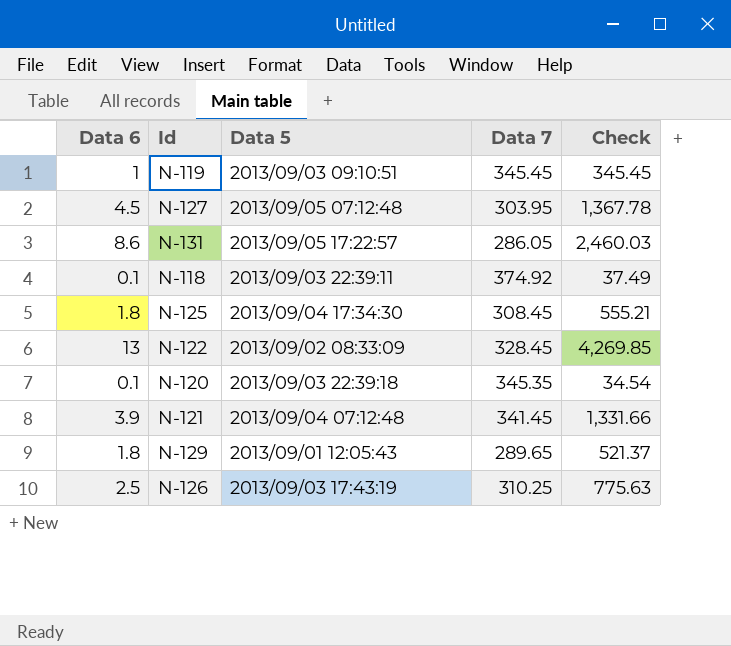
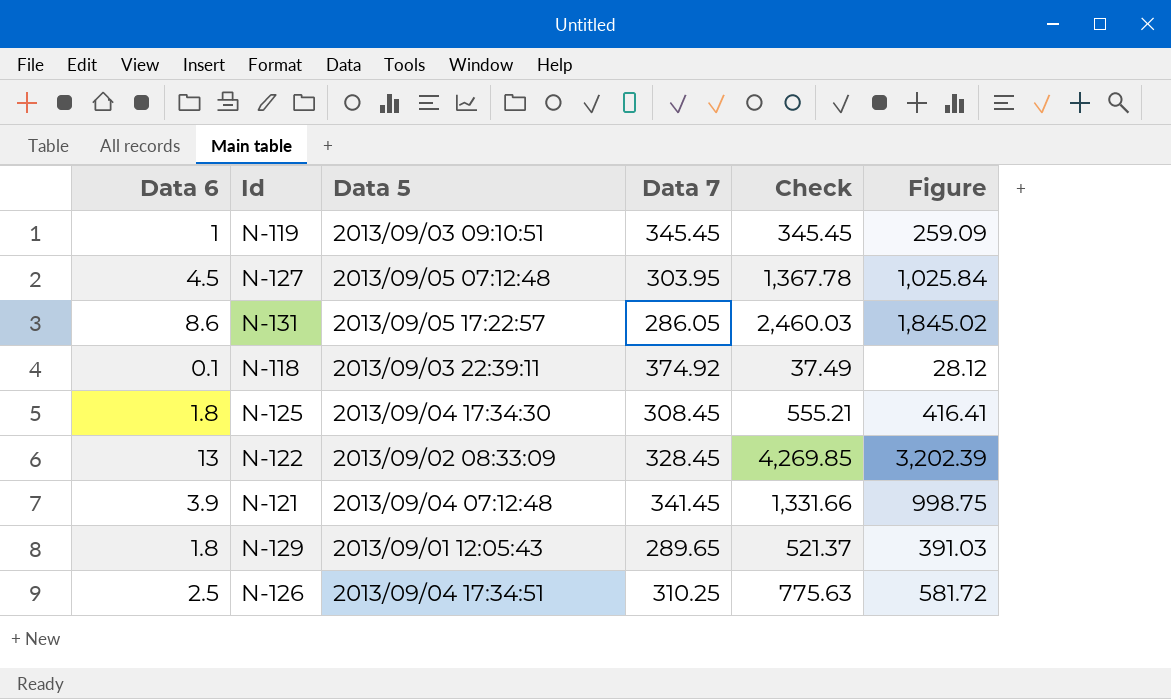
column Figure | formula: none -> [Check] * 0.75
row N-120: 0.1 | 2013/09/03 22:39:18 | 345.35 | 34.54 -> none
N-126 | Data 5: 2013/09/03 17:43:19 -> 2013/09/04 17:34:51

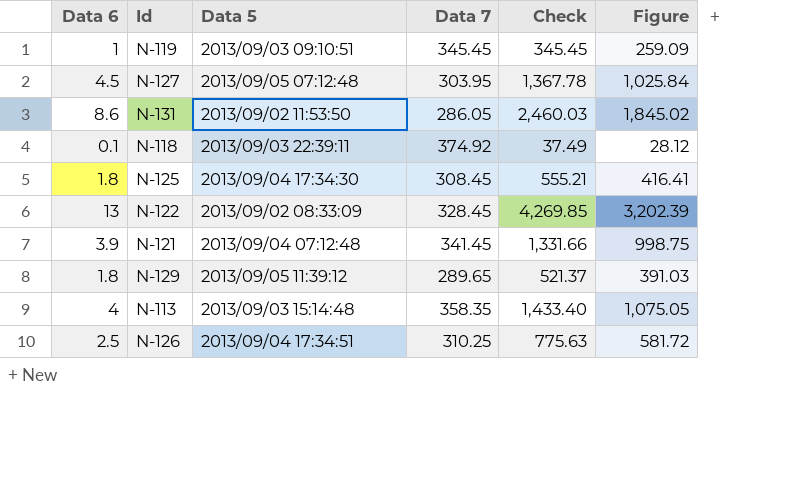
N-131 | Data 5: 2013/09/05 17:22:57 -> 2013/09/02 11:53:50
N-129 | Data 5: 2013/09/01 12:05:43 -> 2013/09/05 11:39:12
row N-113: none -> 4 | 2013/09/03 15:14:48 | 358.35 | 1,433.40 | 1,075.05

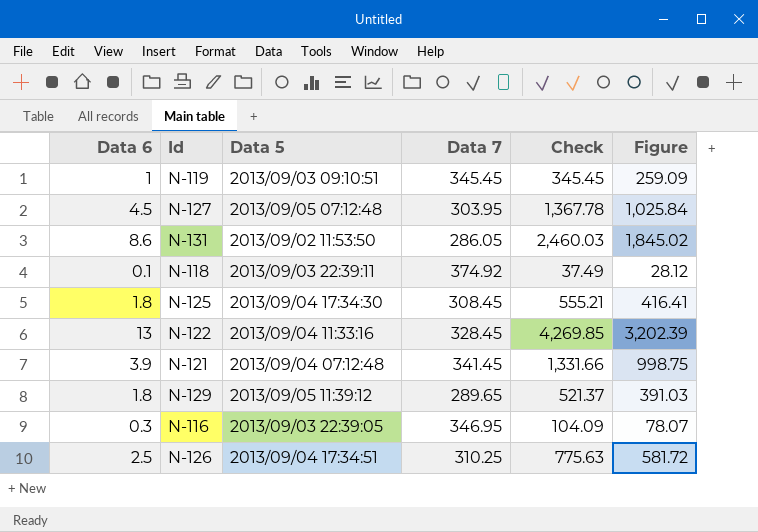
row N-113: 4 | 2013/09/03 15:14:48 | 358.35 | 1,433.40 | 1,075.05 -> none
N-122 | Data 5: 2013/09/02 08:33:09 -> 2013/09/04 11:33:16
row N-116: none -> 0.3 | 2013/09/03 22:39:05 | 346.95 | 104.09 | 78.07

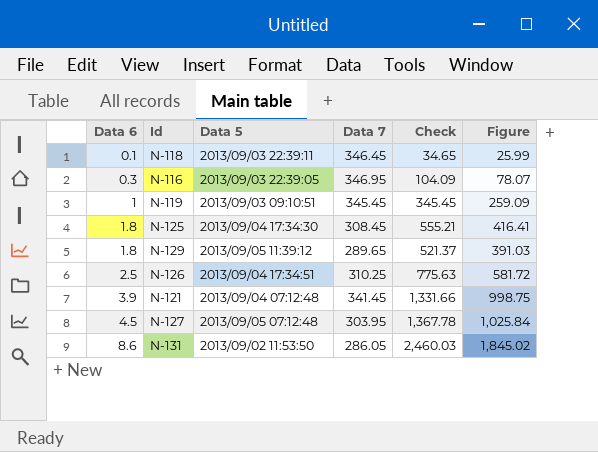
row order: none -> Data 6 ascending
row N-122: 13 | 2013/09/04 11:33:16 | 328.45 | 4,269.85 | 3,202.39 -> none
N-118 | Data 7: 374.92 -> 346.45
N-118 | Check: 37.49 -> 34.65
N-118 | Figure: 28.12 -> 25.99

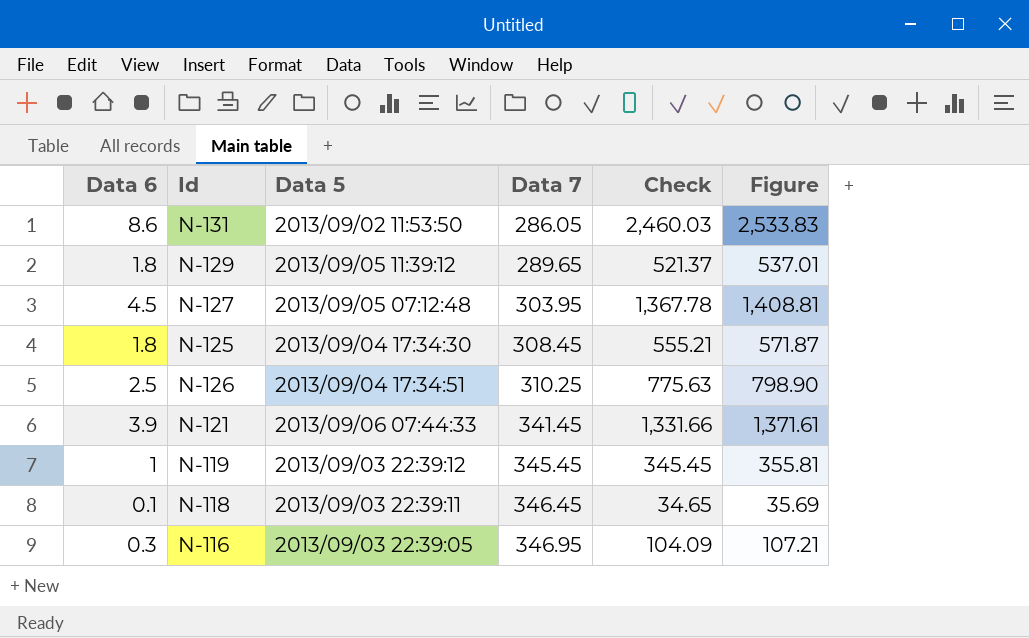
row order: Data 6 ascending -> Data 7 ascending
column Figure | formula: [Check] * 0.75 -> [Check] * 1.03
N-121 | Data 5: 2013/09/04 07:12:48 -> 2013/09/06 07:44:33
N-119 | Data 5: 2013/09/03 09:10:51 -> 2013/09/03 22:39:12

